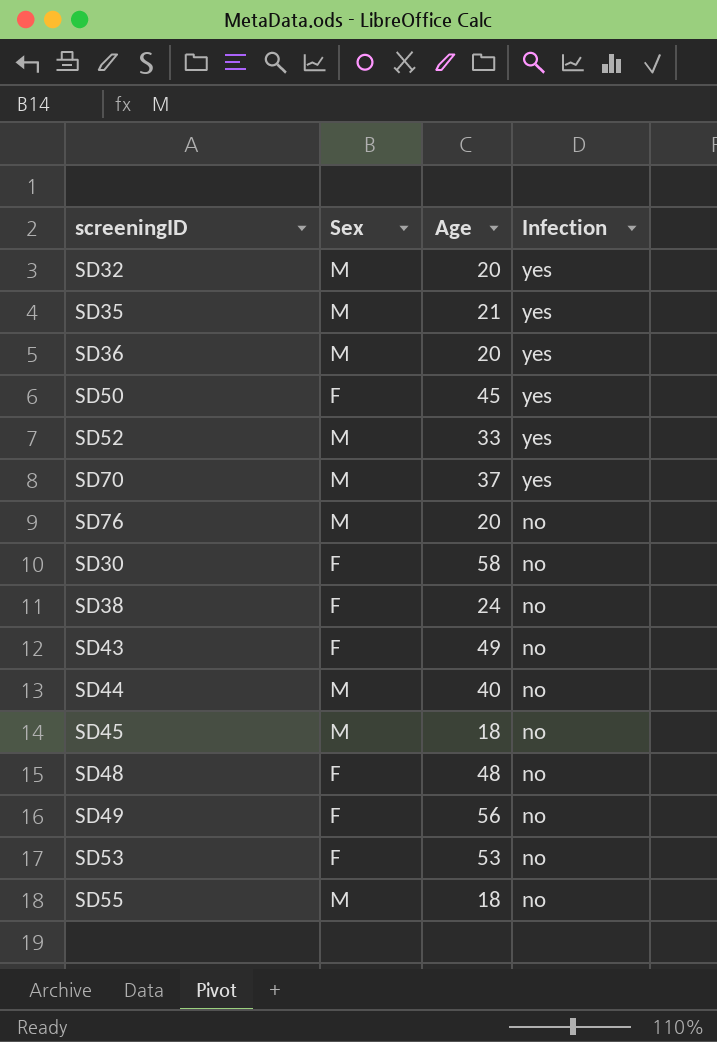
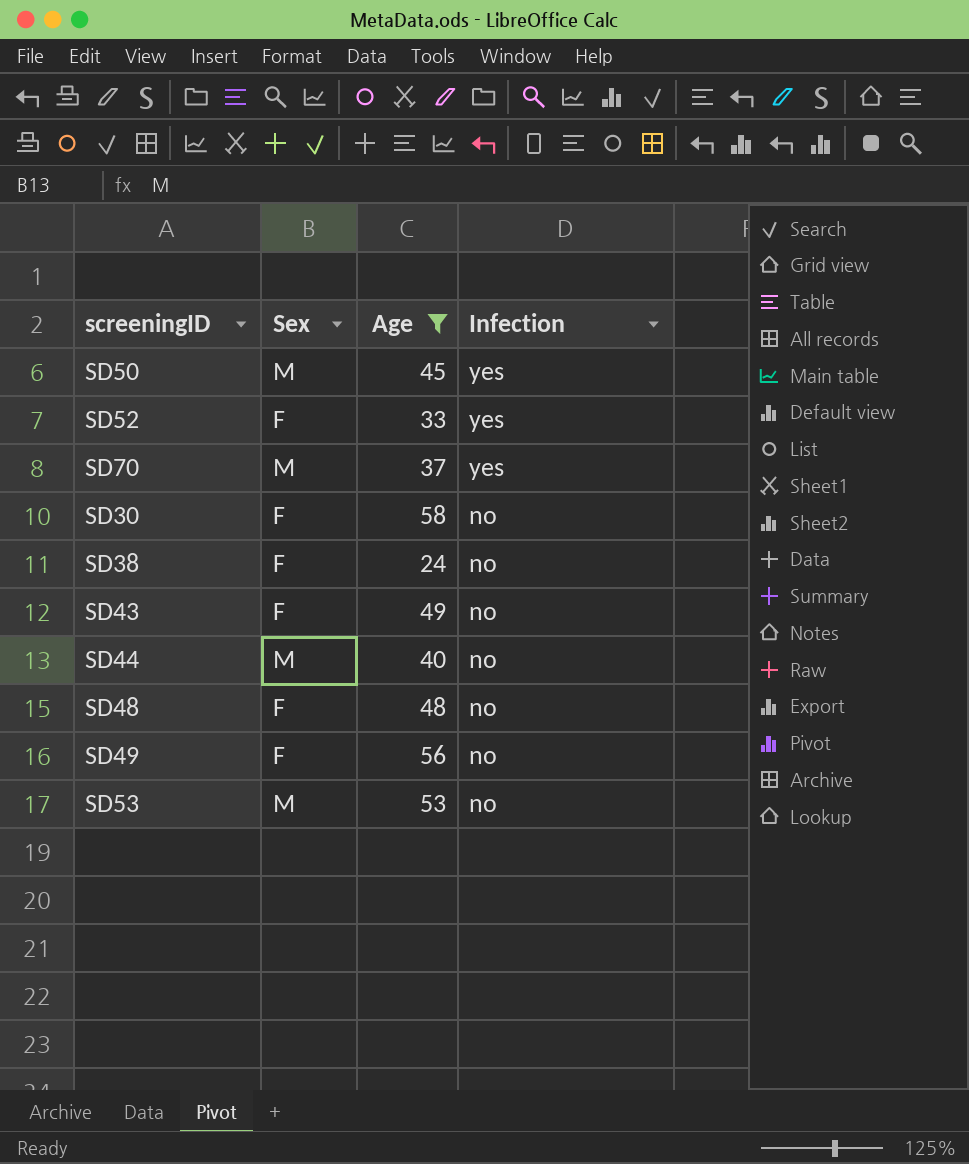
filter: none -> Age >= 24
SD50 | Sex: F -> M
SD52 | Sex: M -> F
SD53 | Sex: F -> M

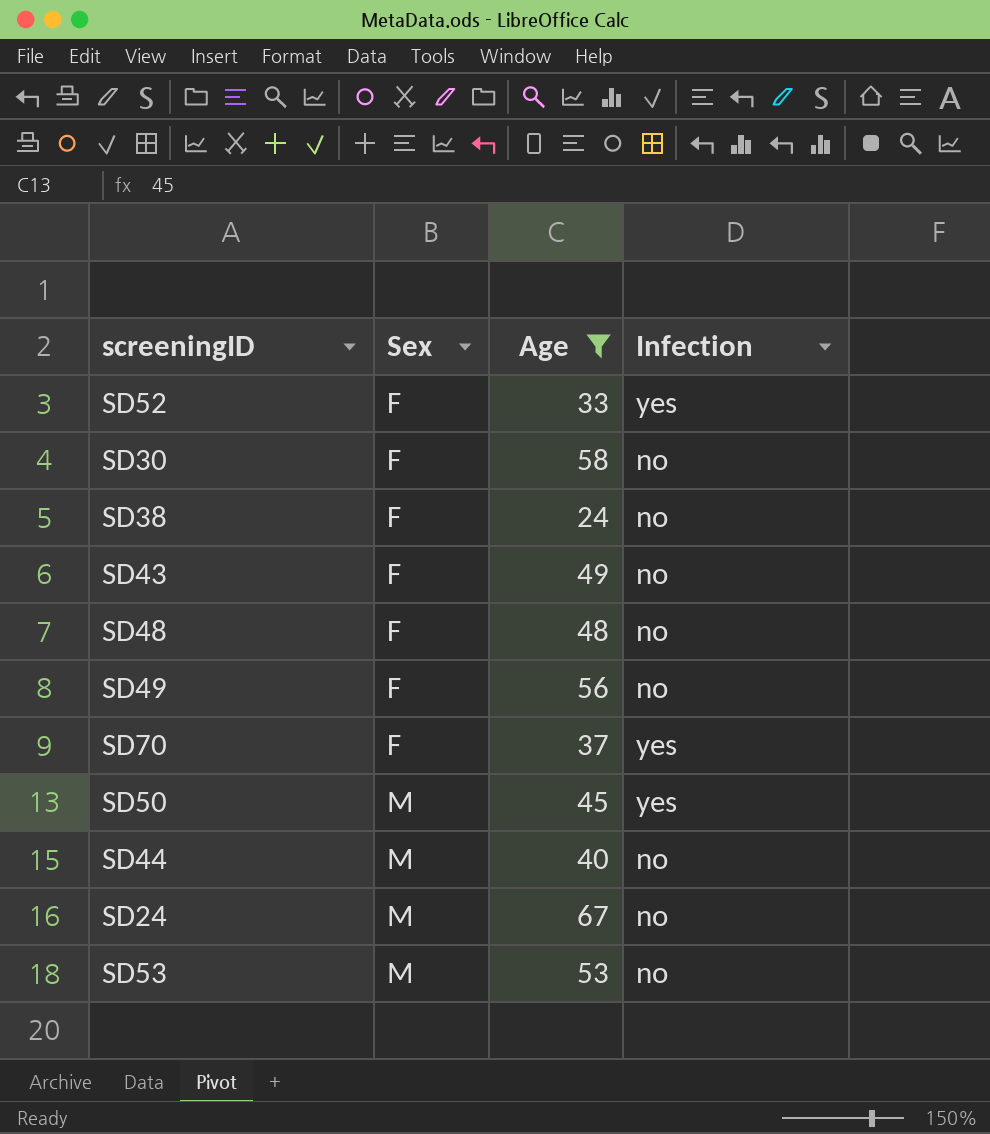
row order: Infection descending -> Sex ascending
SD70 | Sex: M -> F
row SD24: none -> M | 67 | no

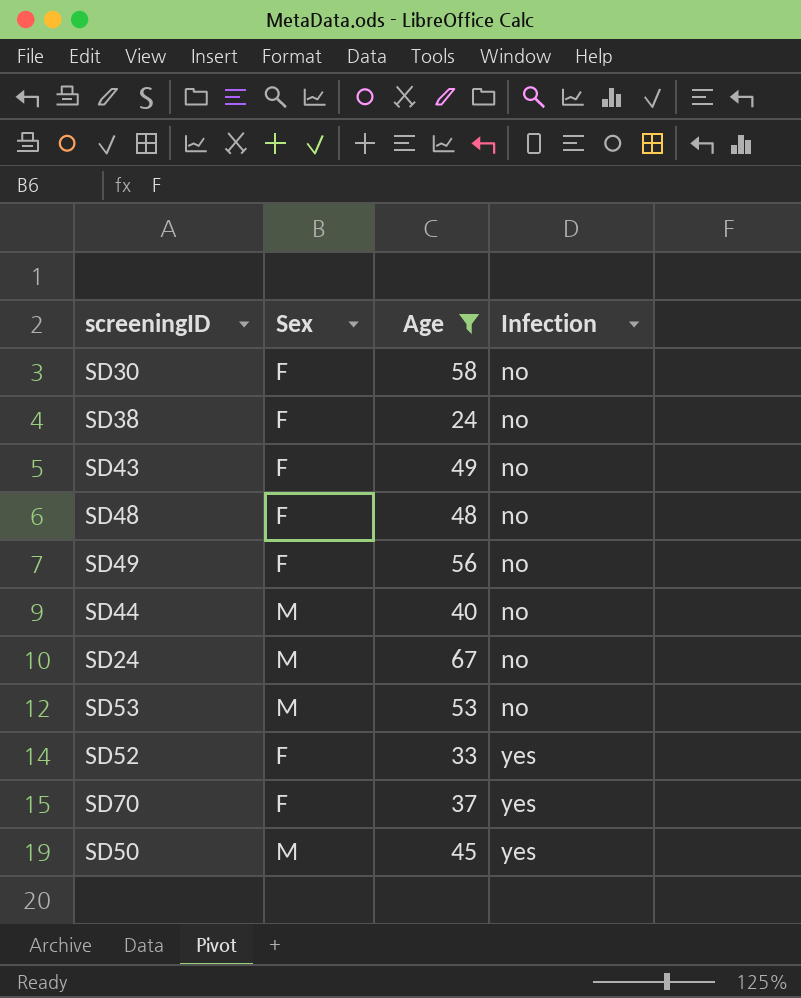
row order: Sex ascending -> Infection ascending

